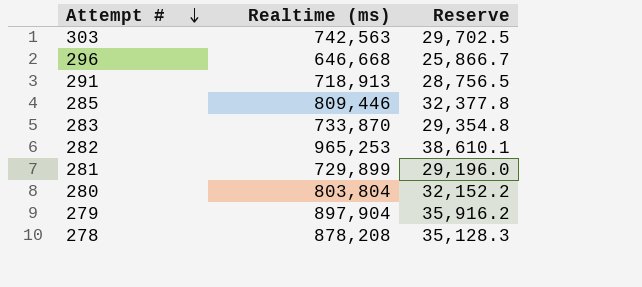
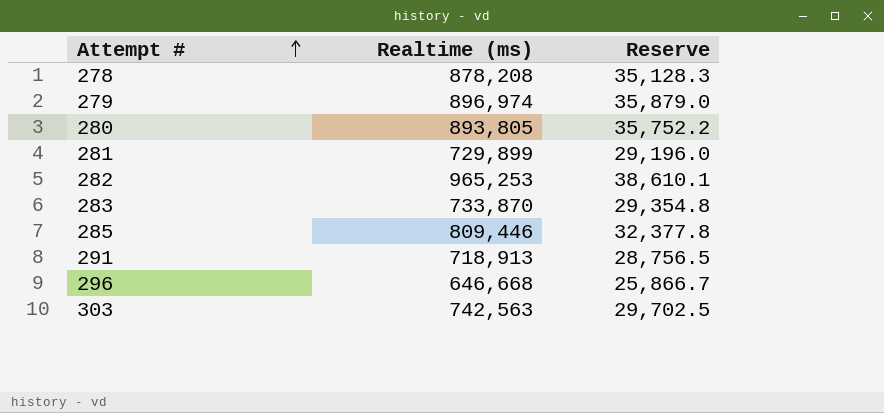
row order: Attempt # descending -> Attempt # ascending
279 | Realtime (ms): 897,904 -> 896,974
279 | Reserve: 35,916.2 -> 35,879.0
280 | Realtime (ms): 803,804 -> 893,805
280 | Reserve: 32,152.2 -> 35,752.2

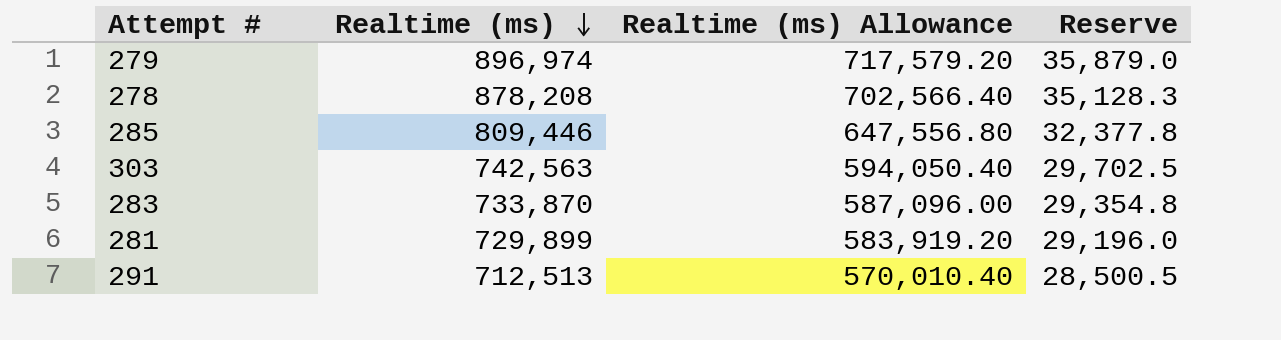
row order: Attempt # ascending -> Realtime (ms) descending
column Realtime (ms) Allowance | formula: none -> [Realtime (ms)] * 0.8
row 280: 893,805 | 35,752.2 -> none
row 282: 965,253 | 38,610.1 -> none
row 296: 646,668 | 25,866.7 -> none
291 | Realtime (ms): 718,913 -> 712,513
291 | Reserve: 28,756.5 -> 28,500.5

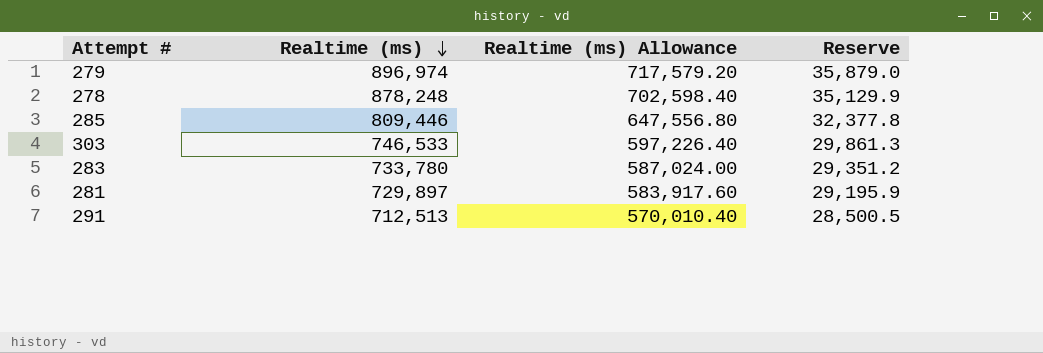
278 | Realtime (ms): 878,208 -> 878,248
278 | Realtime (ms) Allowance: 702,566.40 -> 702,598.40
278 | Reserve: 35,128.3 -> 35,129.9
303 | Realtime (ms): 742,563 -> 746,533
303 | Realtime (ms) Allowance: 594,050.40 -> 597,226.40
303 | Reserve: 29,702.5 -> 29,861.3
283 | Realtime (ms): 733,870 -> 733,780
283 | Realtime (ms) Allowance: 587,096.00 -> 587,024.00
283 | Reserve: 29,354.8 -> 29,351.2
281 | Realtime (ms): 729,899 -> 729,897
281 | Realtime (ms) Allowance: 583,919.20 -> 583,917.60
281 | Reserve: 29,196.0 -> 29,195.9

